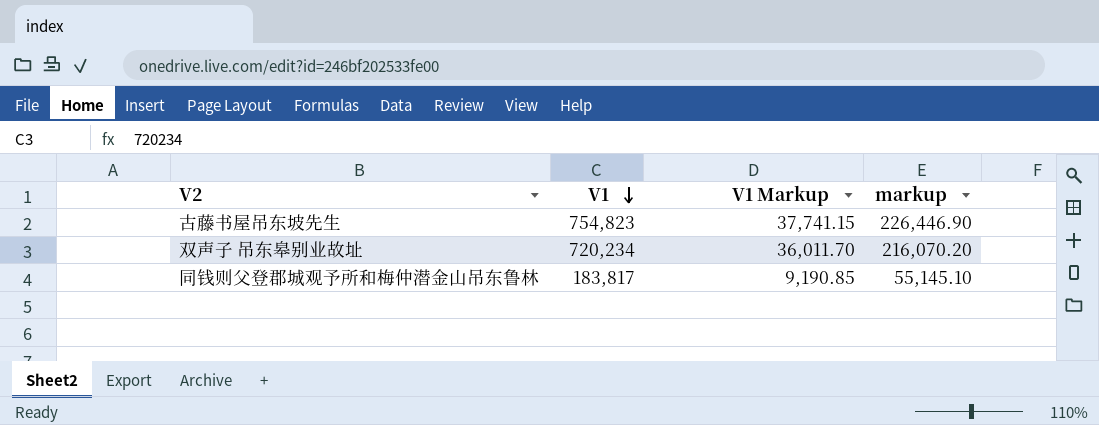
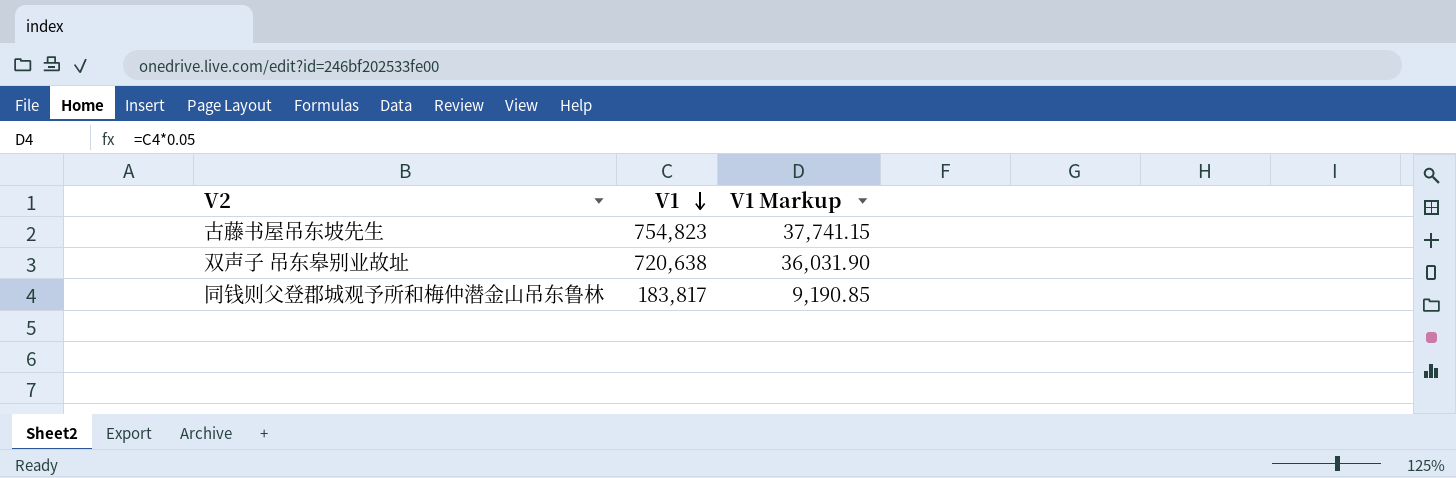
column markup | formula: [V1] * 0.3 -> none
双声子 吊东皋别业故址 | V1: 720,234 -> 720,638
双声子 吊东皋别业故址 | V1 Markup: 36,011.70 -> 36,031.90

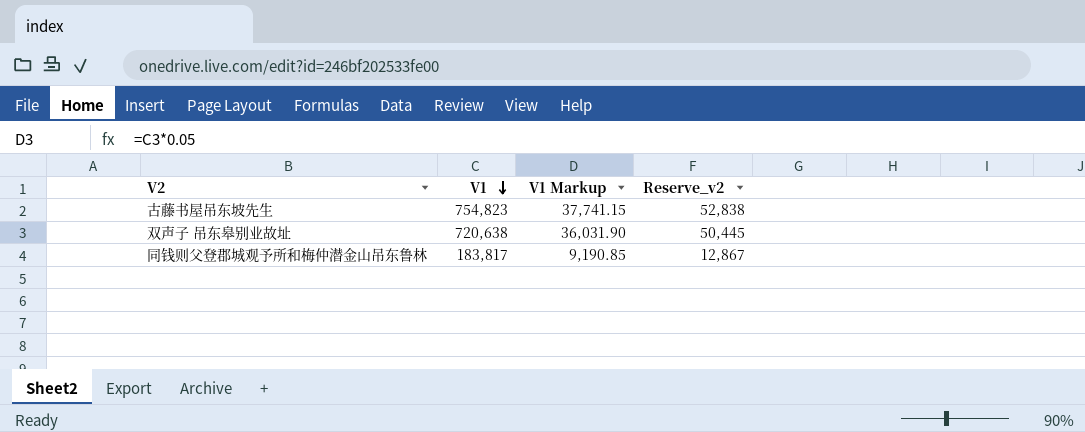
column Reserve_v2 | formula: none -> [V1] * 0.07

